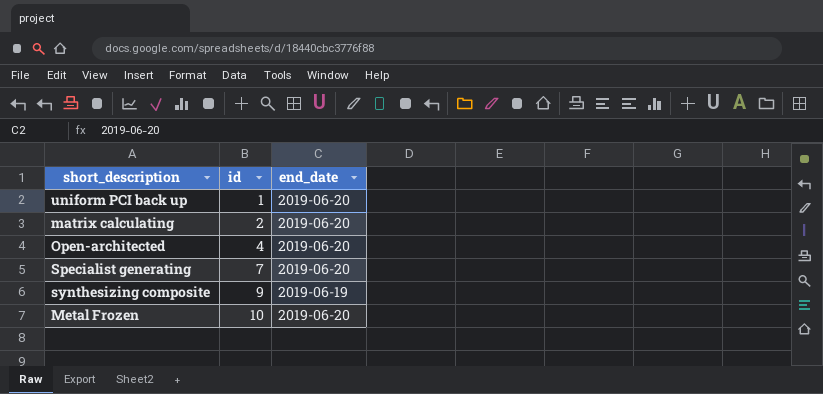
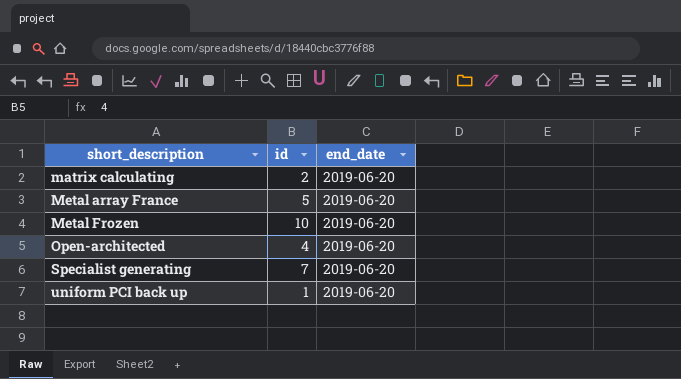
row order: id ascending -> short_description ascending
row synthesizing composite: 9 | 2019-06-19 -> none
row Metal array France: none -> 5 | 2019-06-20

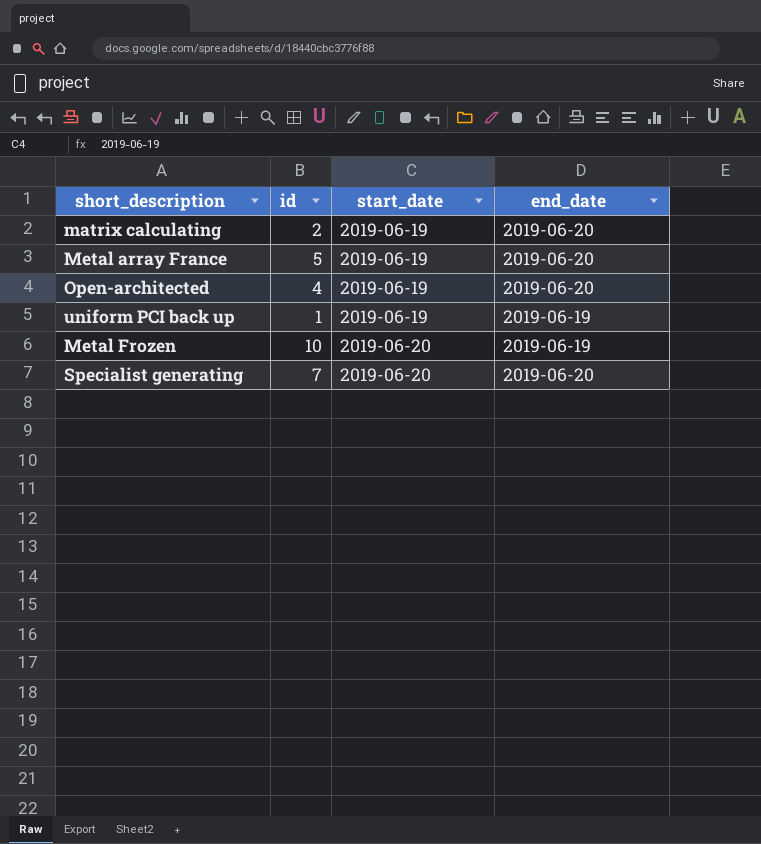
row order: short_description ascending -> start_date ascending
column start_date | position: none -> 3
uniform PCI back up | end_date: 2019-06-20 -> 2019-06-19
Metal Frozen | end_date: 2019-06-20 -> 2019-06-19

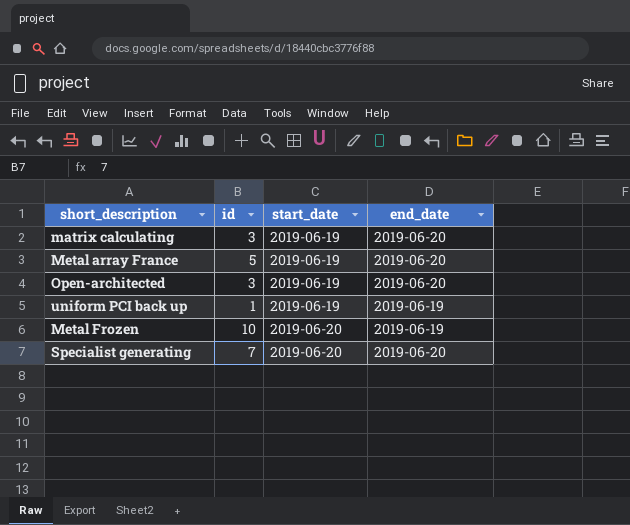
matrix calculating | id: 2 -> 3
Open-architected | id: 4 -> 3

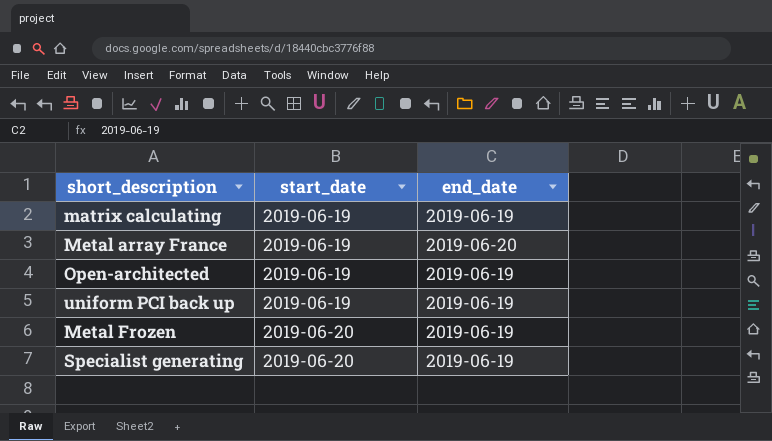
column id | position: 2 -> none
matrix calculating | end_date: 2019-06-20 -> 2019-06-19
Open-architected | end_date: 2019-06-20 -> 2019-06-19
Specialist generating | end_date: 2019-06-20 -> 2019-06-19

